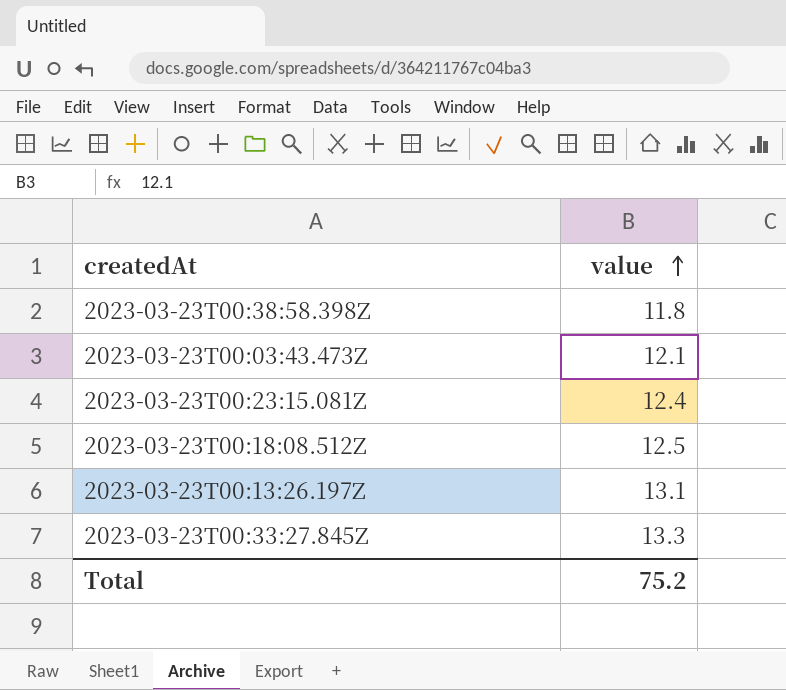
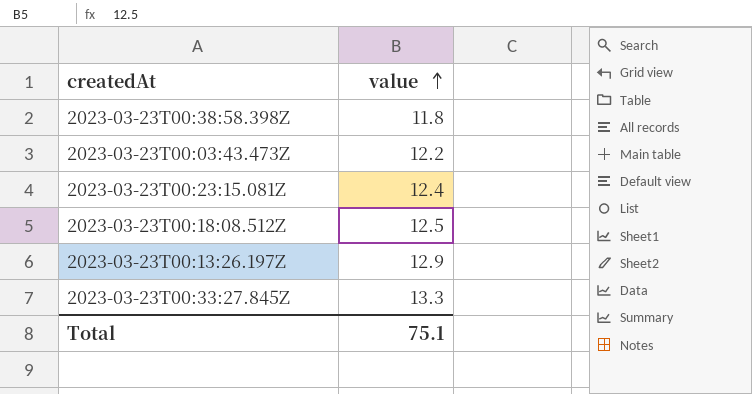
2023-03-23T00:03:43.473Z | value: 12.1 -> 12.2
2023-03-23T00:13:26.197Z | value: 13.1 -> 12.9
Total | value: 75.2 -> 75.1

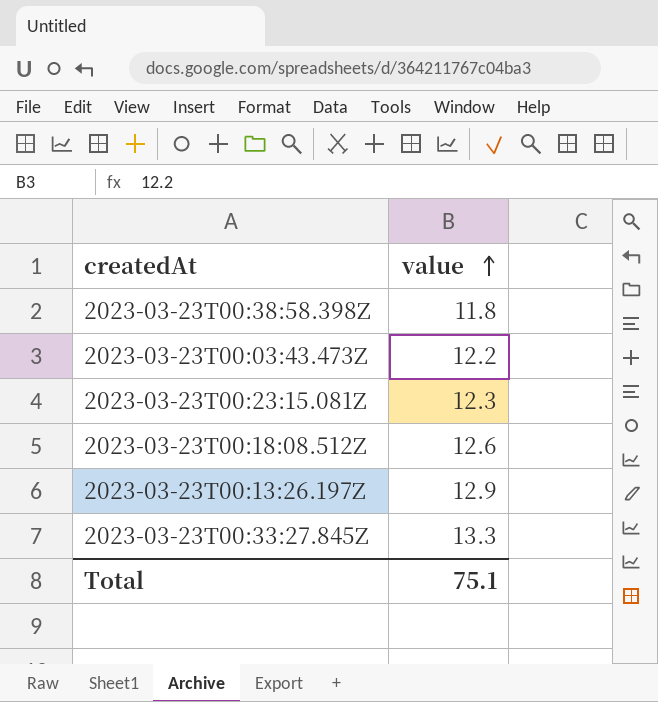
2023-03-23T00:23:15.081Z | value: 12.4 -> 12.3
2023-03-23T00:18:08.512Z | value: 12.5 -> 12.6

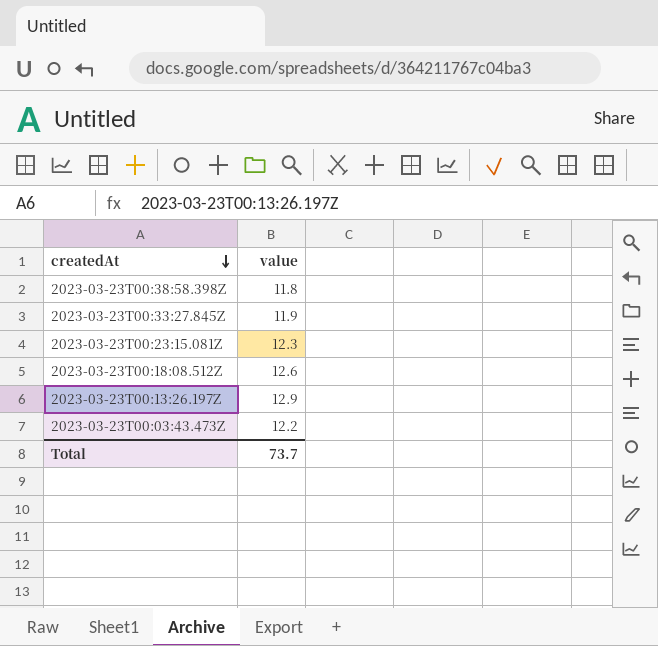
row order: value ascending -> createdAt descending
2023-03-23T00:33:27.845Z | value: 13.3 -> 11.9
Total | value: 75.1 -> 73.7

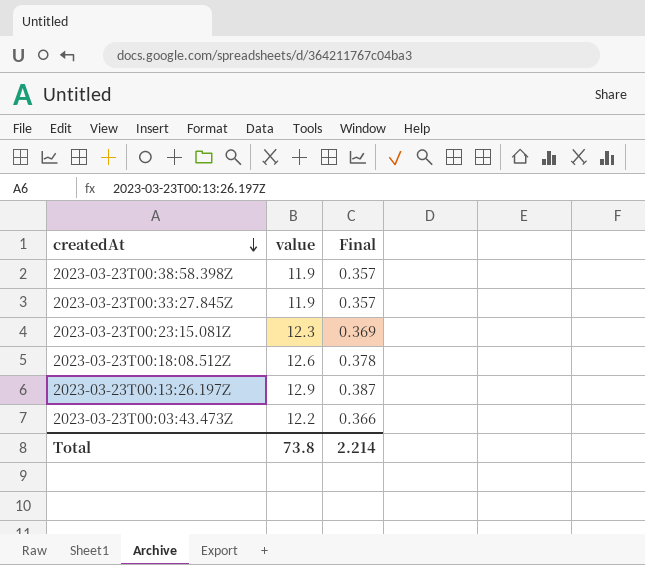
column Final | formula: none -> [value] * 0.03
2023-03-23T00:38:58.398Z | value: 11.8 -> 11.9
Total | value: 73.7 -> 73.8

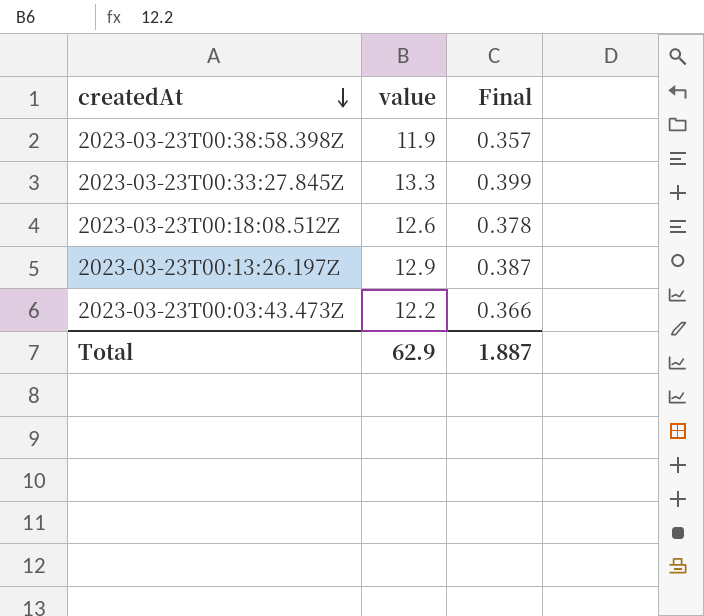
row 2023-03-23T00:23:15.081Z: 12.3 | 0.369 -> none
2023-03-23T00:33:27.845Z | value: 11.9 -> 13.3
2023-03-23T00:33:27.845Z | Final: 0.357 -> 0.399
Total | value: 73.8 -> 62.9
Total | Final: 2.214 -> 1.887

